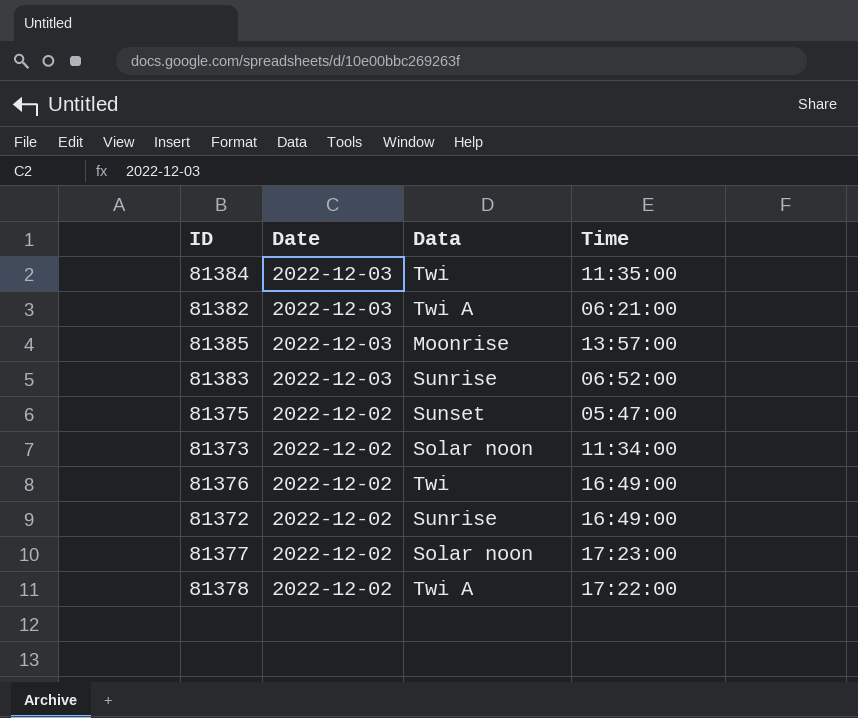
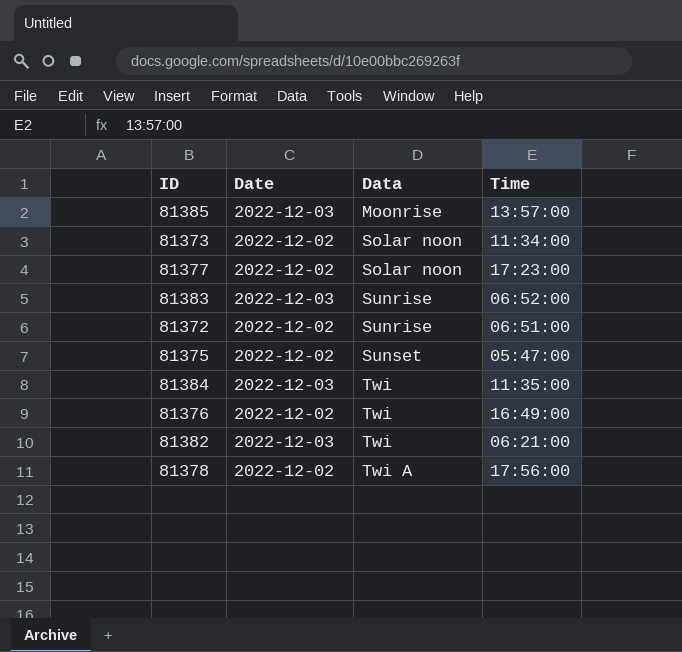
row order: Date descending -> Data ascending
81372 | Time: 16:49:00 -> 06:51:00
81382 | Data: Twi A -> Twi
81378 | Time: 17:22:00 -> 17:56:00

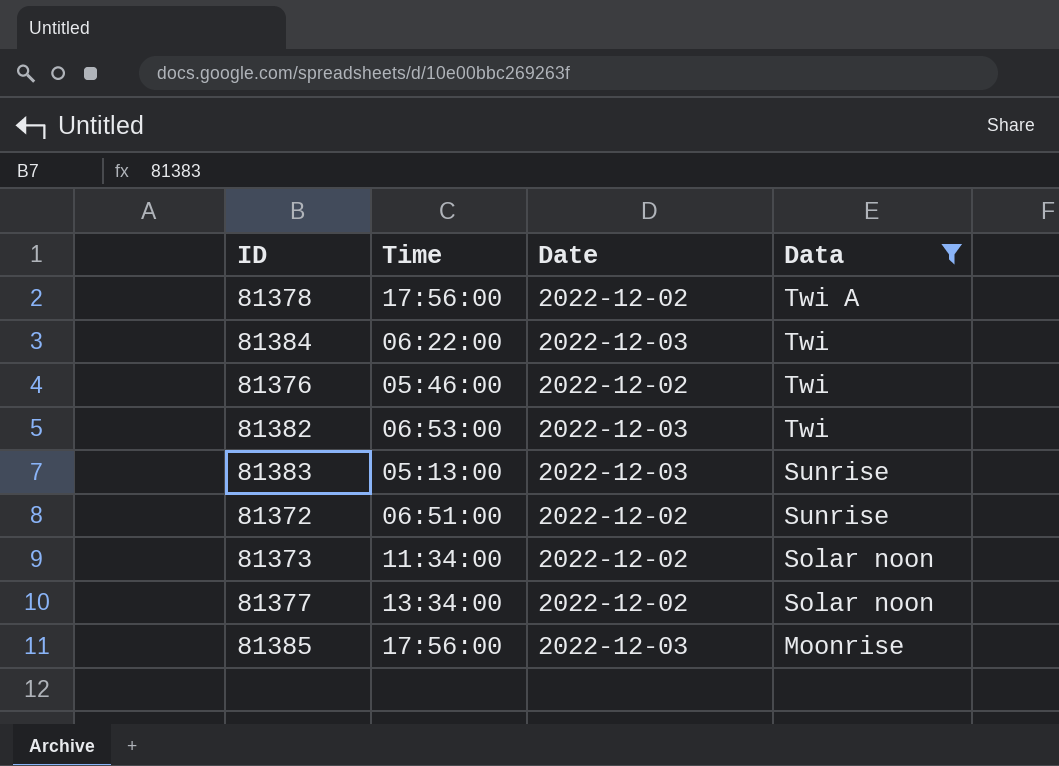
filter: none -> Data != Sunset
row order: Data ascending -> Data descending
column Time | position: 4 -> 2
81384 | Time: 11:35:00 -> 06:22:00
81376 | Time: 16:49:00 -> 05:46:00
81382 | Time: 06:21:00 -> 06:53:00
81383 | Time: 06:52:00 -> 05:13:00
81377 | Time: 17:23:00 -> 13:34:00
81385 | Time: 13:57:00 -> 17:56:00

